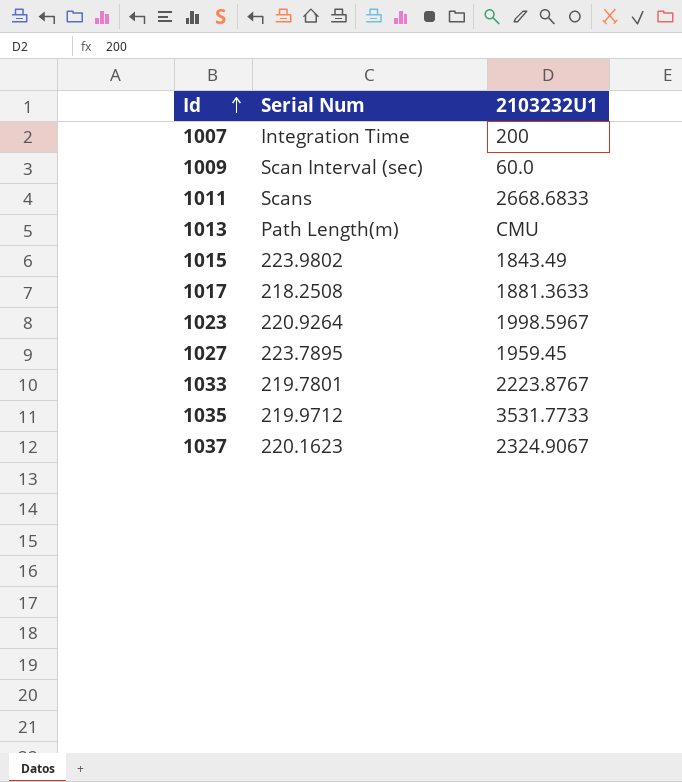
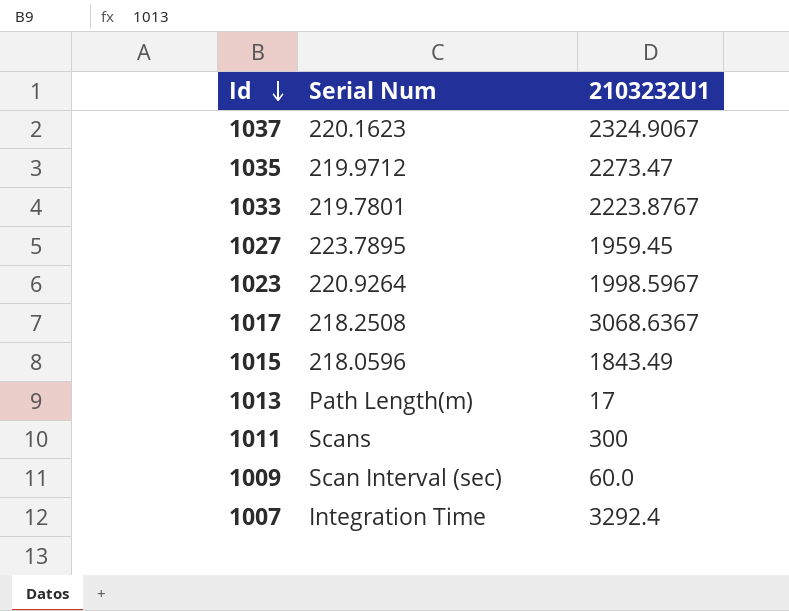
row order: Id ascending -> Id descending
1035 | 2103232U1: 3531.7733 -> 2273.47
1017 | 2103232U1: 1881.3633 -> 3068.6367
1015 | Serial Num: 223.9802 -> 218.0596
1013 | 2103232U1: CMU -> 17
1011 | 2103232U1: 2668.6833 -> 300
1007 | 2103232U1: 200 -> 3292.4

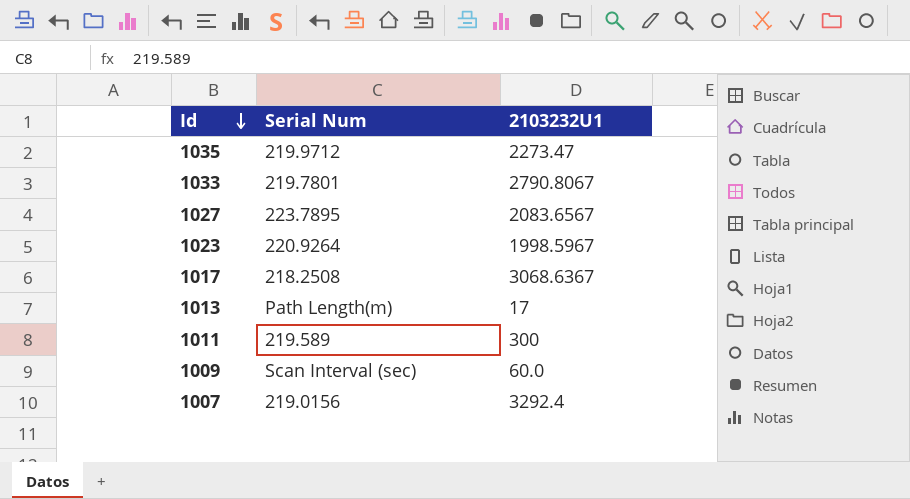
row 1037: 220.1623 | 2324.9067 -> none
row 1015: 218.0596 | 1843.49 -> none
1033 | 2103232U1: 2223.8767 -> 2790.8067
1027 | 2103232U1: 1959.45 -> 2083.6567
1011 | Serial Num: Scans -> 219.589
1007 | Serial Num: Integration Time -> 219.0156

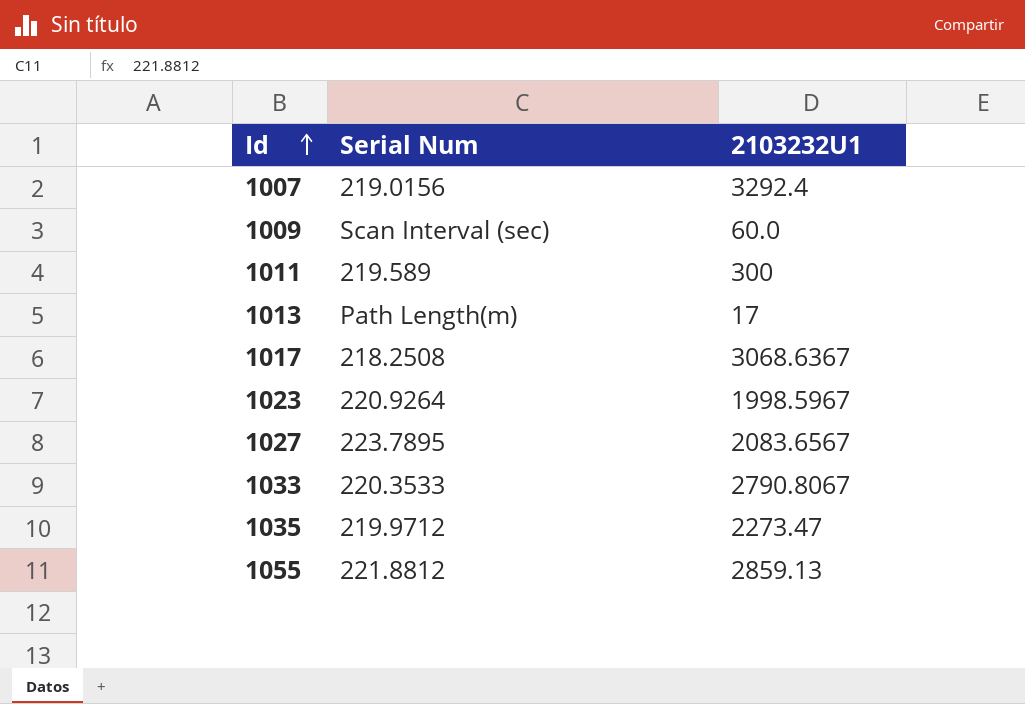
row order: Id descending -> Id ascending
1033 | Serial Num: 219.7801 -> 220.3533
row 1055: none -> 221.8812 | 2859.13

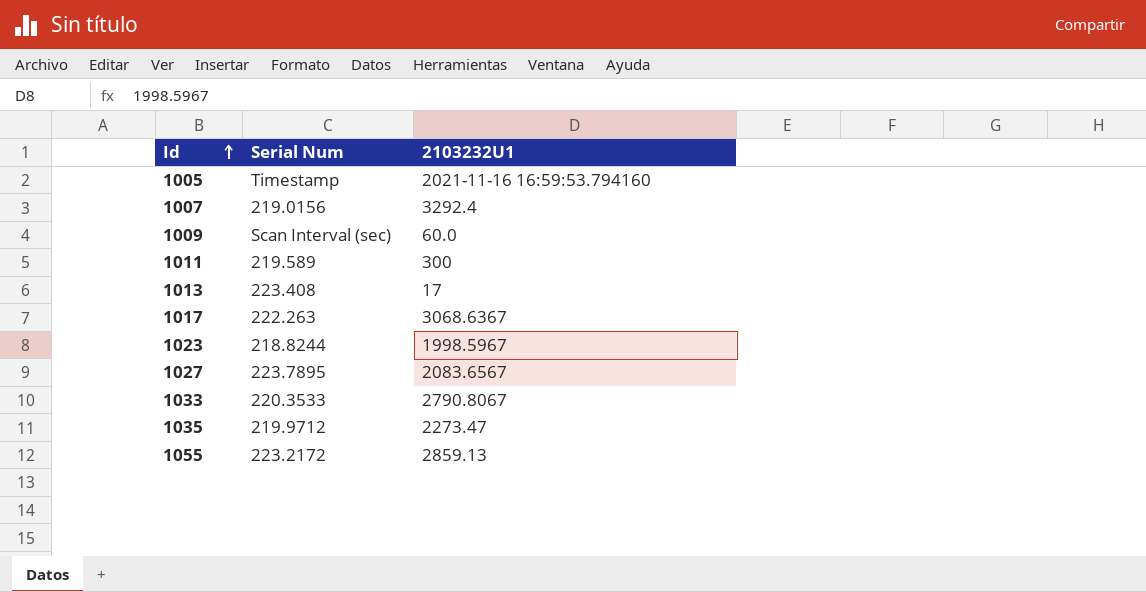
row 1005: none -> Timestamp | 2021-11-16 16:59:53.794160
1013 | Serial Num: Path Length(m) -> 223.408
1017 | Serial Num: 218.2508 -> 222.263
1023 | Serial Num: 220.9264 -> 218.8244
1055 | Serial Num: 221.8812 -> 223.2172

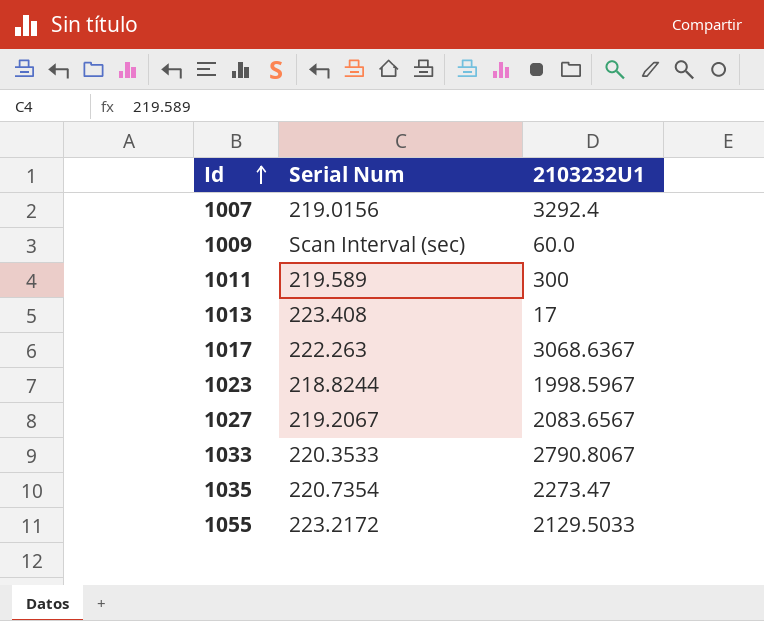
row 1005: Timestamp | 2021-11-16 16:59:53.794160 -> none
1027 | Serial Num: 223.7895 -> 219.2067
1035 | Serial Num: 219.9712 -> 220.7354
1055 | 2103232U1: 2859.13 -> 2129.5033

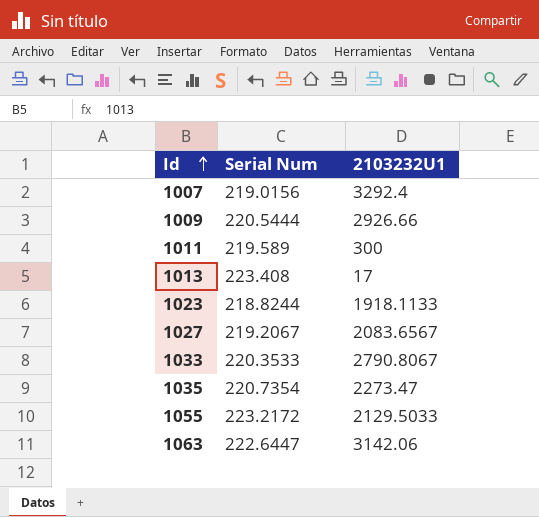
row 1017: 222.263 | 3068.6367 -> none
1009 | Serial Num: Scan Interval (sec) -> 220.5444
1009 | 2103232U1: 60.0 -> 2926.66
1023 | 2103232U1: 1998.5967 -> 1918.1133
row 1063: none -> 222.6447 | 3142.06

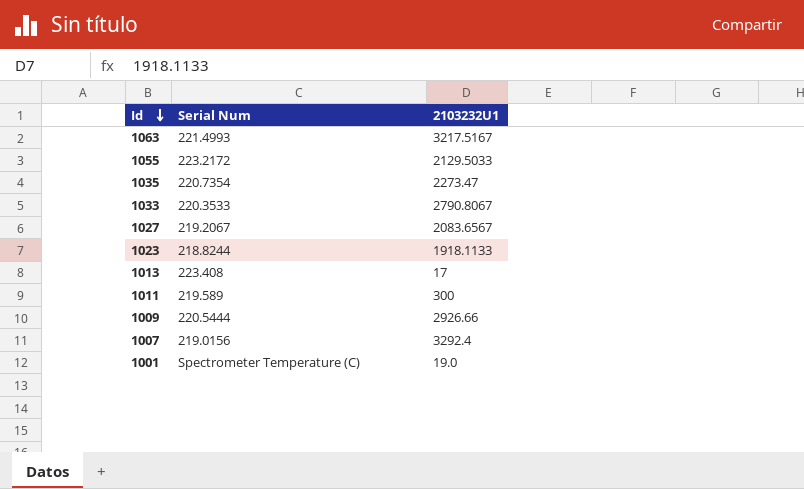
row order: Id ascending -> Id descending
1063 | Serial Num: 222.6447 -> 221.4993
1063 | 2103232U1: 3142.06 -> 3217.5167
row 1001: none -> Spectrometer Temperature (C) | 19.0

